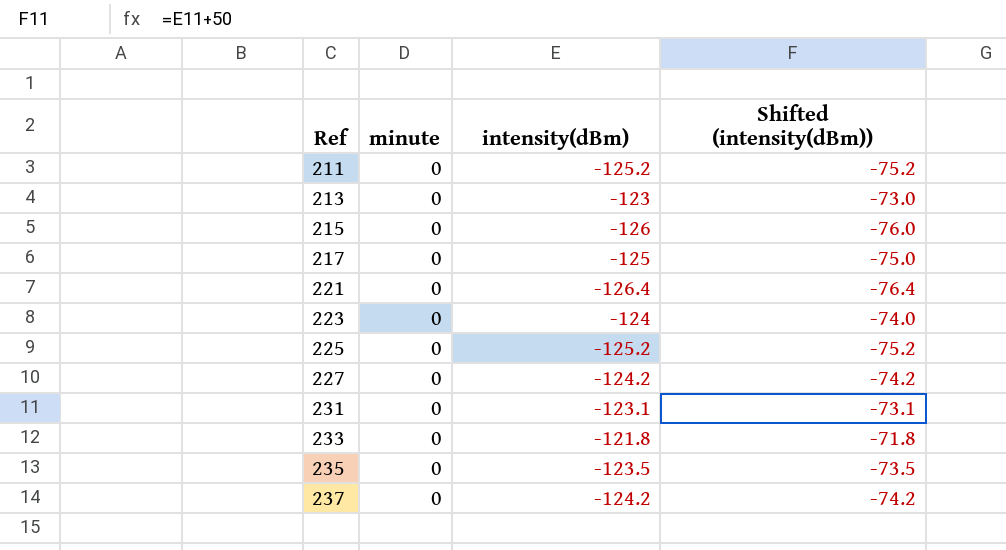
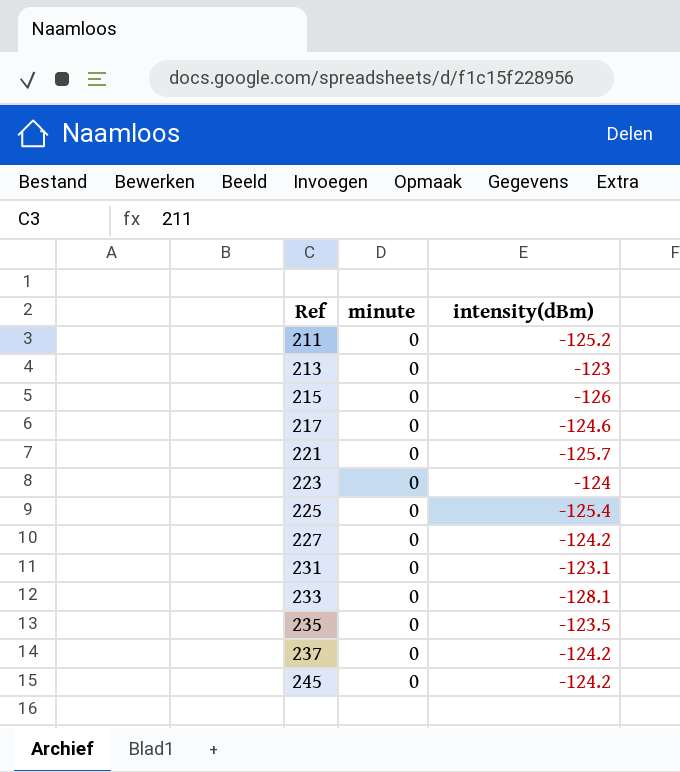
column Shifted (intensity(dBm)) | formula: [intensity(dBm)] + 50 -> none
217 | intensity(dBm): -125 -> -124.6
221 | intensity(dBm): -126.4 -> -125.7
225 | intensity(dBm): -125.2 -> -125.4
233 | intensity(dBm): -121.8 -> -128.1
row 245: none -> 0 | -124.2

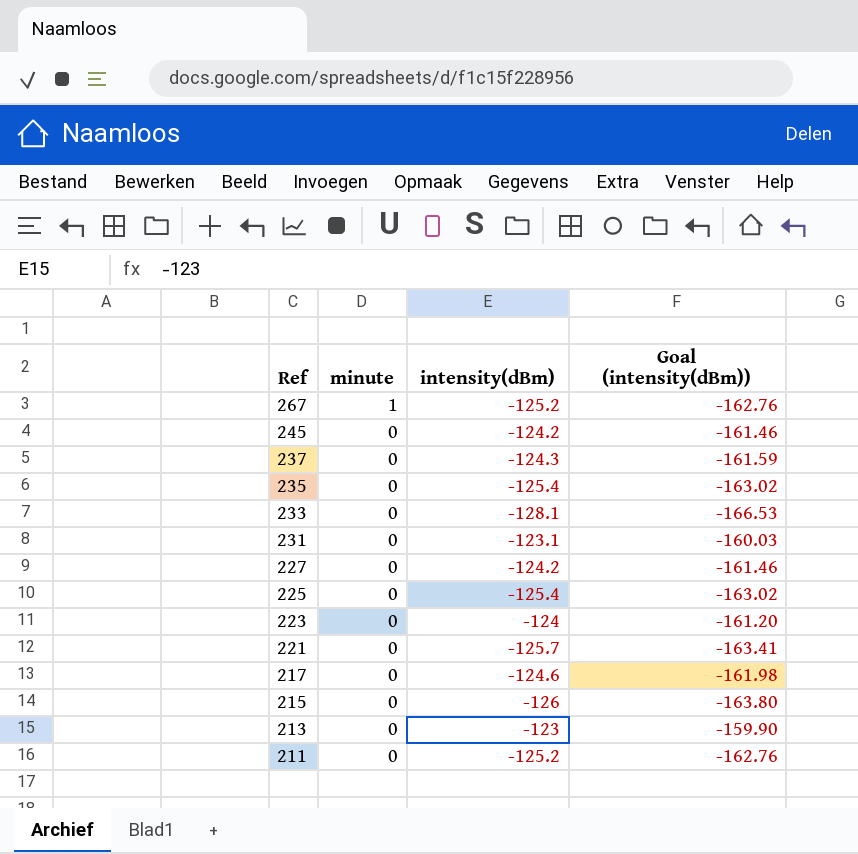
row order: Ref ascending -> Ref descending
column Goal (intensity(dBm)) | formula: none -> [intensity(dBm)] * 1.3
row 267: none -> 1 | -125.2 | -162.76
237 | intensity(dBm): -124.2 -> -124.3
235 | intensity(dBm): -123.5 -> -125.4

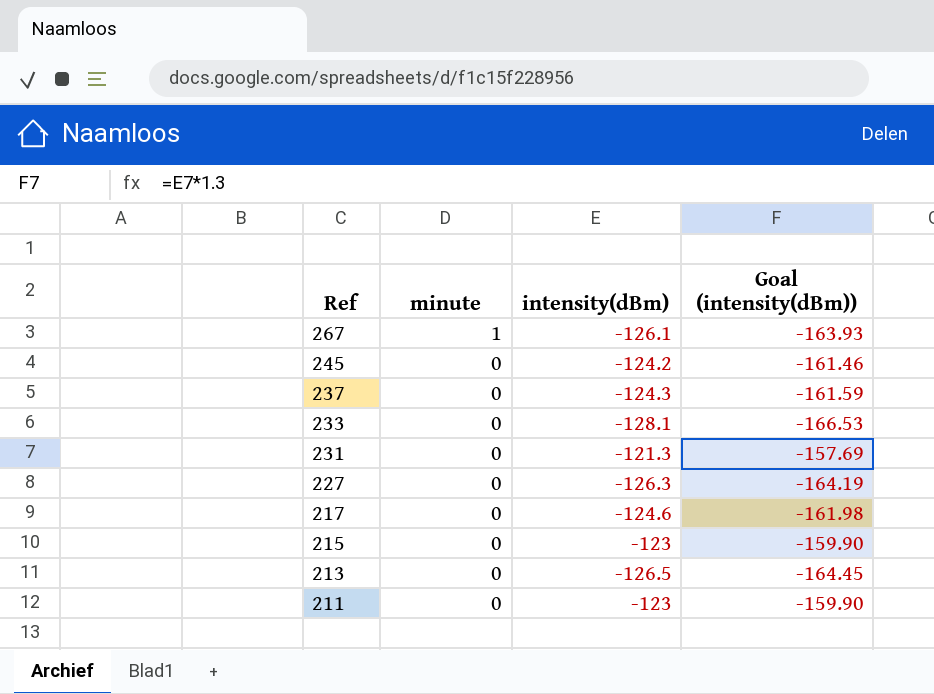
row 235: 0 | -125.4 | -163.02 -> none
row 225: 0 | -125.4 | -163.02 -> none
row 223: 0 | -124 | -161.20 -> none
row 221: 0 | -125.7 | -163.41 -> none
267 | intensity(dBm): -125.2 -> -126.1
267 | Goal (intensity(dBm)): -162.76 -> -163.93
231 | intensity(dBm): -123.1 -> -121.3
231 | Goal (intensity(dBm)): -160.03 -> -157.69
227 | intensity(dBm): -124.2 -> -126.3
227 | Goal (intensity(dBm)): -161.46 -> -164.19
215 | intensity(dBm): -126 -> -123
215 | Goal (intensity(dBm)): -163.80 -> -159.90
213 | intensity(dBm): -123 -> -126.5
213 | Goal (intensity(dBm)): -159.90 -> -164.45
211 | intensity(dBm): -125.2 -> -123
211 | Goal (intensity(dBm)): -162.76 -> -159.90

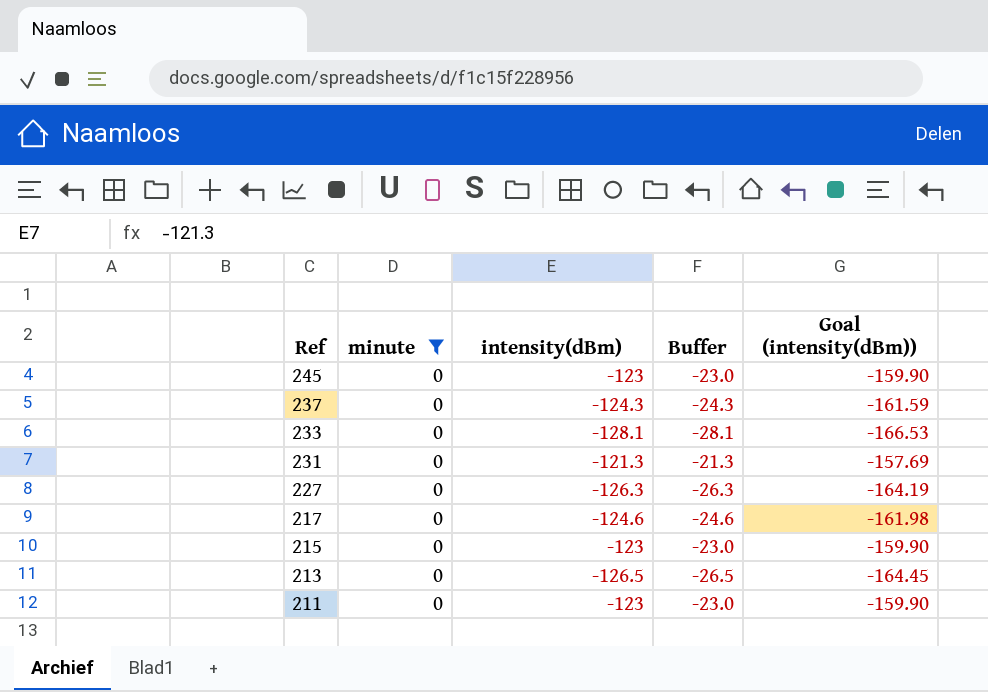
filter: none -> minute = 0
column Buffer | formula: none -> [intensity(dBm)] + 100
245 | intensity(dBm): -124.2 -> -123
245 | Goal (intensity(dBm)): -161.46 -> -159.90

